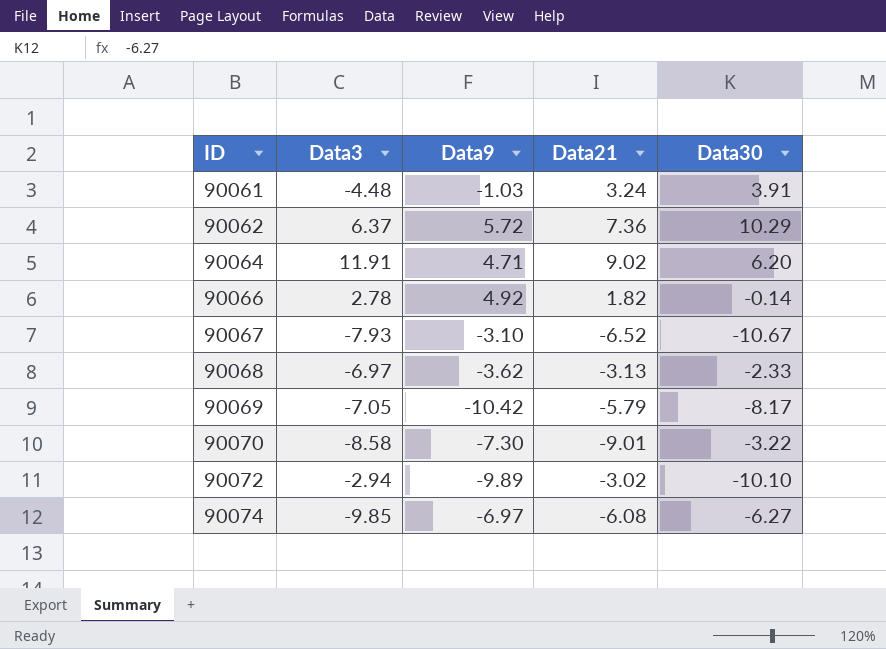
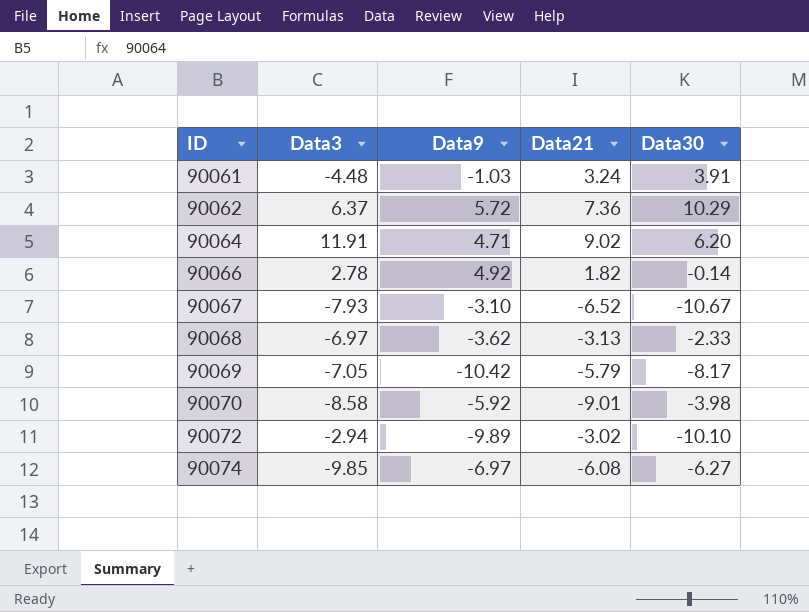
90070 | Data9: -7.30 -> -5.92
90070 | Data30: -3.22 -> -3.98

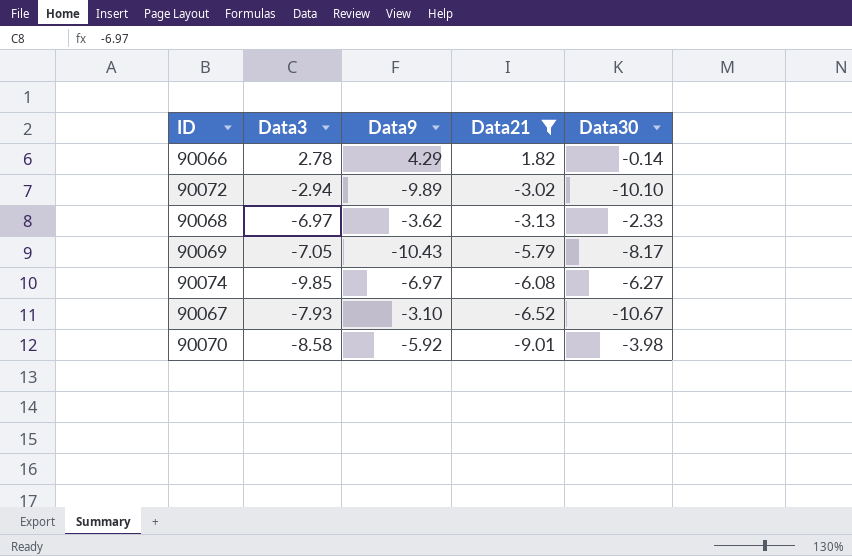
filter: none -> Data21 <= 1.82
row order: ID ascending -> Data21 descending
90066 | Data9: 4.92 -> 4.29
90069 | Data9: -10.42 -> -10.43

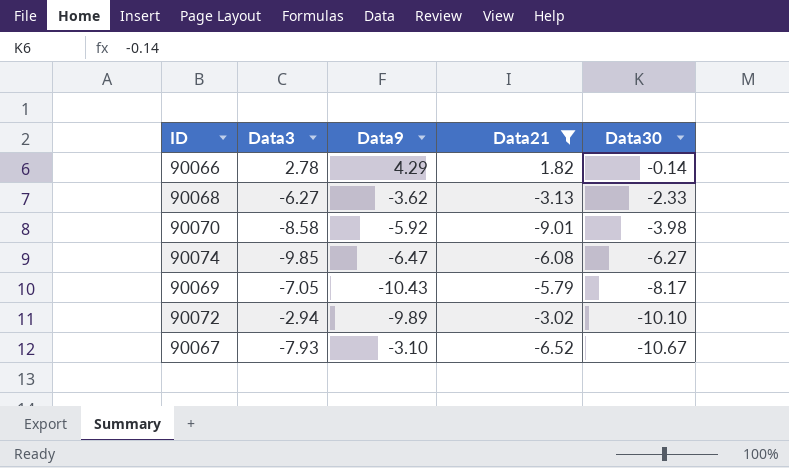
row order: Data21 descending -> Data30 descending
90068 | Data3: -6.97 -> -6.27
90074 | Data9: -6.97 -> -6.47

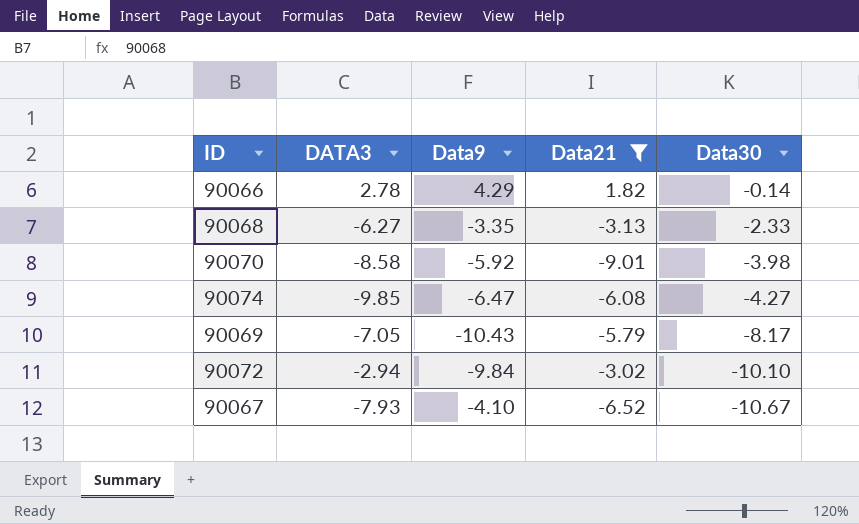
column name: Data3 -> DATA3
90068 | Data9: -3.62 -> -3.35
90074 | Data30: -6.27 -> -4.27
90072 | Data9: -9.89 -> -9.84
90067 | Data9: -3.10 -> -4.10

